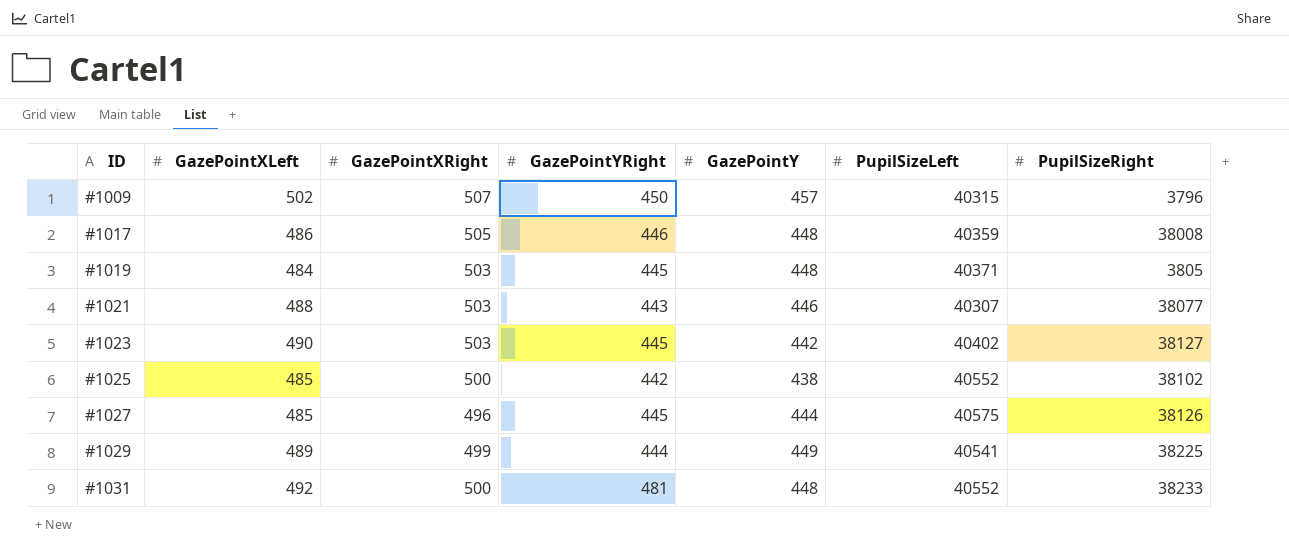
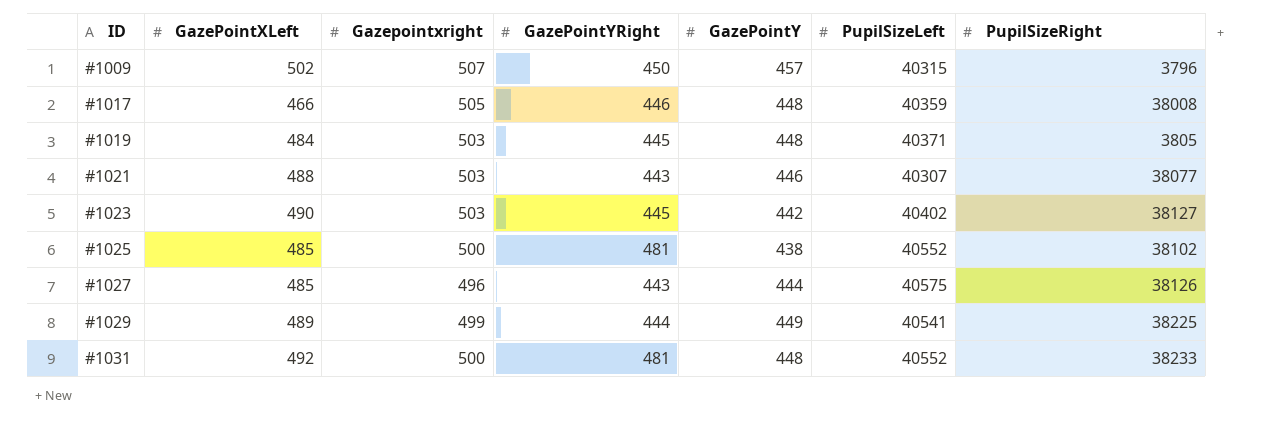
column name: GazePointXRight -> Gazepointxright
#1017 | GazePointXLeft: 486 -> 466
#1025 | GazePointYRight: 442 -> 481
#1027 | GazePointYRight: 445 -> 443

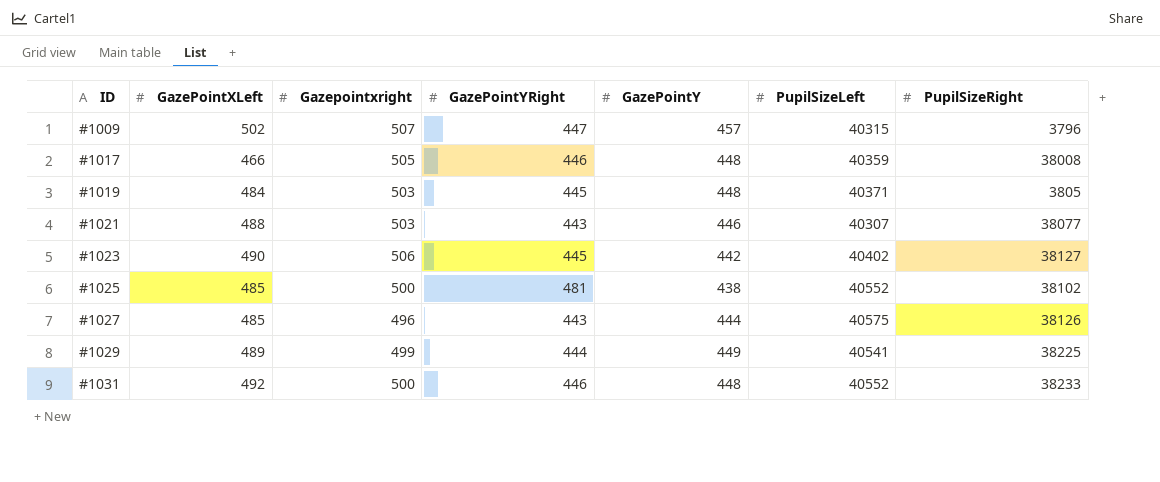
#1009 | GazePointYRight: 450 -> 447
#1023 | Gazepointxright: 503 -> 506
#1031 | GazePointYRight: 481 -> 446

